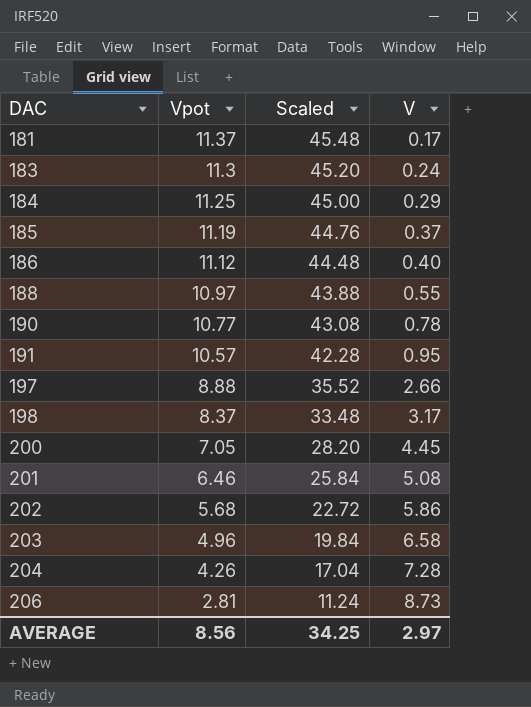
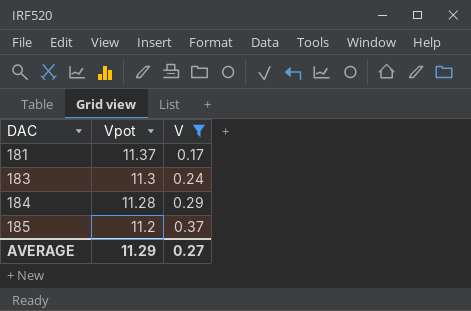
filter: none -> V <= 0.37
column Scaled | formula: [Vpot] * 4 -> none
184 | Vpot: 11.25 -> 11.28
185 | Vpot: 11.19 -> 11.2
AVERAGE | Vpot: 8.56 -> 11.29
AVERAGE | V: 2.97 -> 0.27

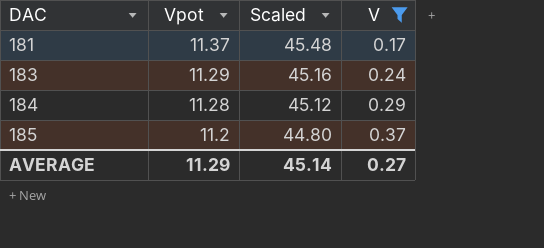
column Scaled | formula: none -> [Vpot] * 4
183 | Vpot: 11.3 -> 11.29

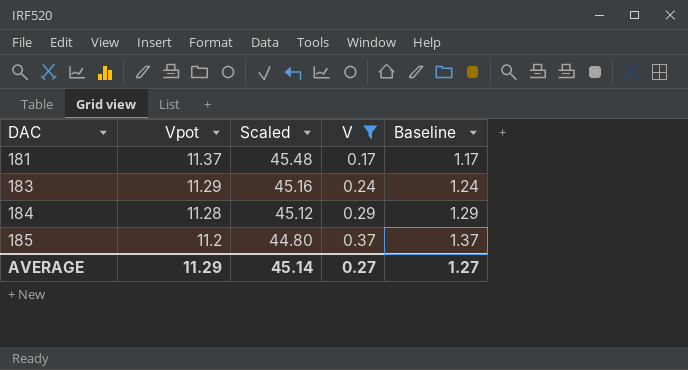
column Baseline | formula: none -> [V] + 1

